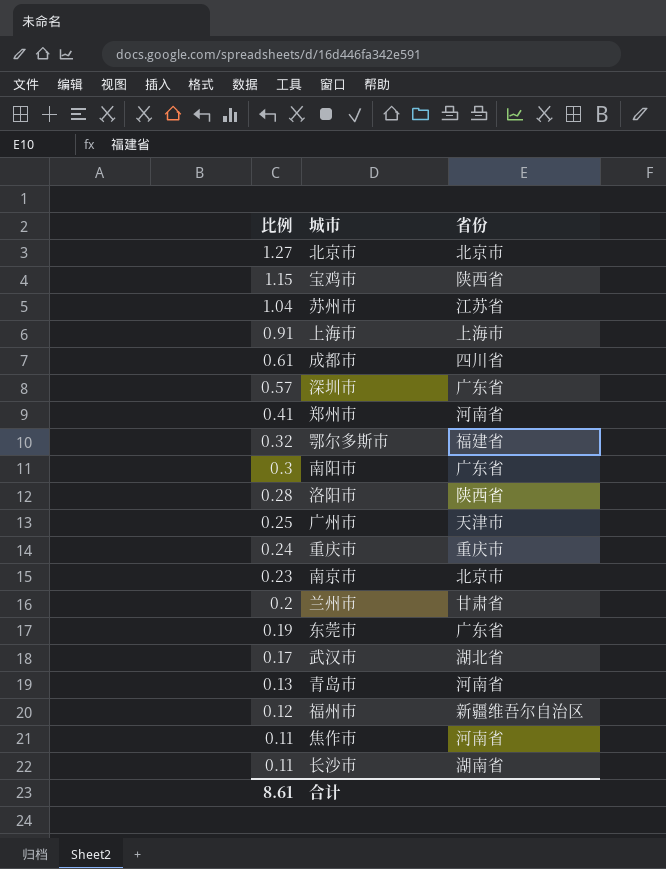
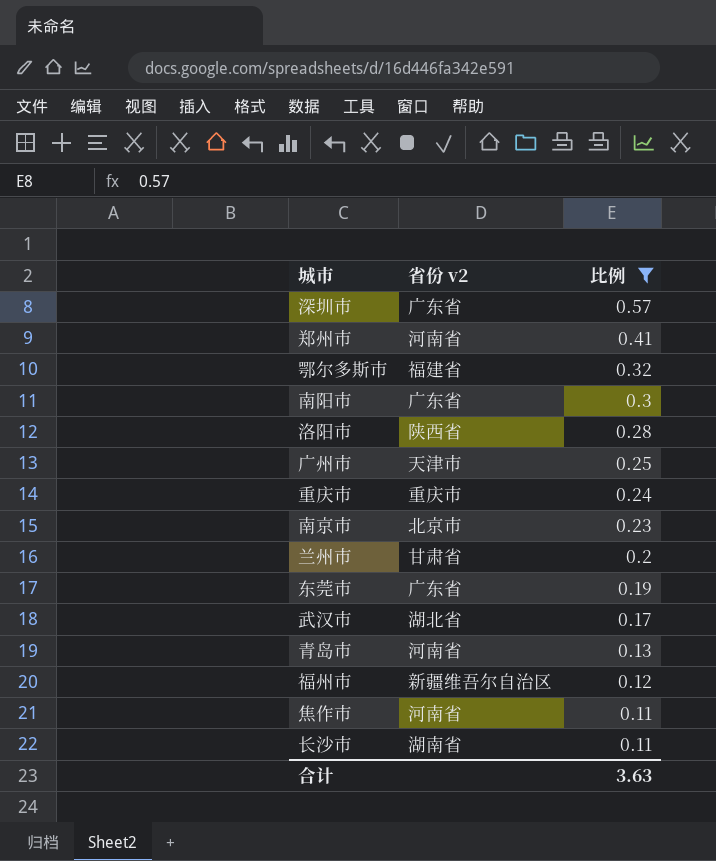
filter: none -> 比例 <= 0.57
column name: 省份 -> 省份 v2
column 比例 | position: 1 -> 3
合计 | 比例: 8.61 -> 3.63

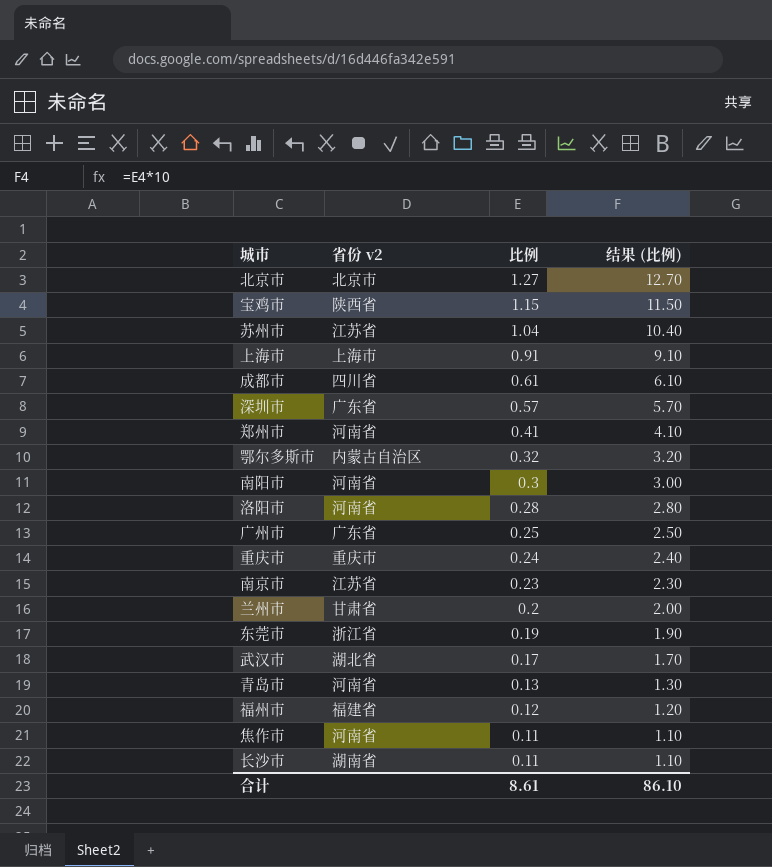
filter: 比例 <= 0.57 -> none
column 结果 (比例) | formula: none -> [比例] * 10
鄂尔多斯市 | 省份 v2: 福建省 -> 内蒙古自治区
南阳市 | 省份 v2: 广东省 -> 河南省
洛阳市 | 省份 v2: 陕西省 -> 河南省
广州市 | 省份 v2: 天津市 -> 广东省
南京市 | 省份 v2: 北京市 -> 江苏省
东莞市 | 省份 v2: 广东省 -> 浙江省
福州市 | 省份 v2: 新疆维吾尔自治区 -> 福建省
合计 | 比例: 3.63 -> 8.61

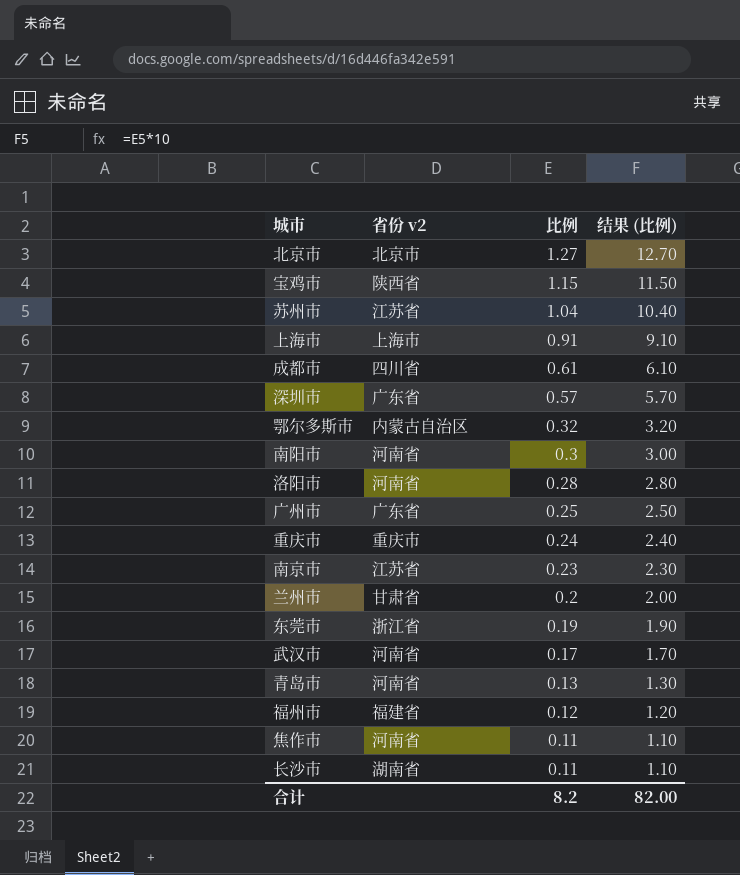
row 郑州市: 河南省 | 0.41 | 4.10 -> none
武汉市 | 省份 v2: 湖北省 -> 河南省
合计 | 比例: 8.61 -> 8.2
合计 | 结果 (比例): 86.10 -> 82.00

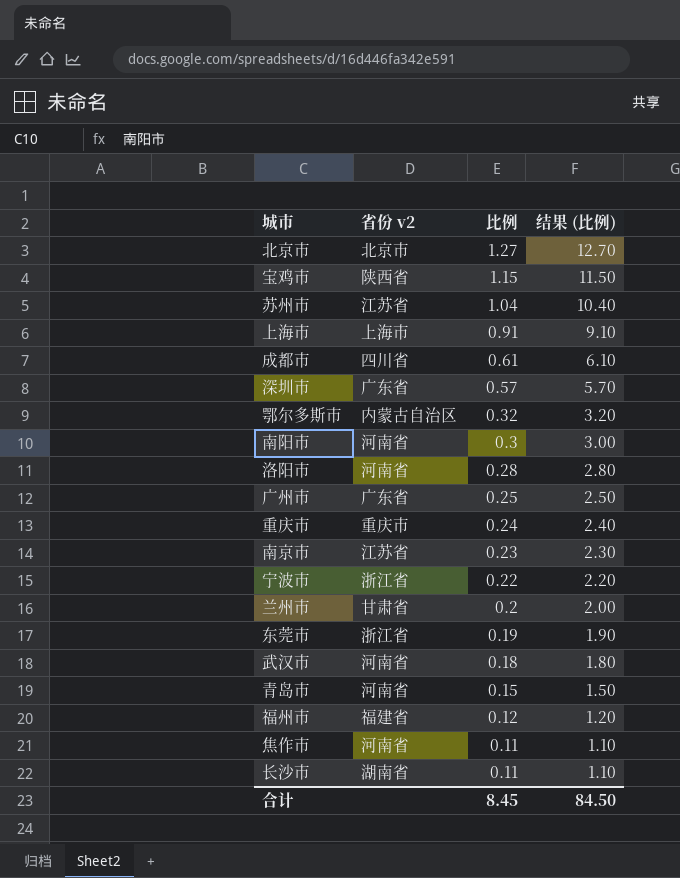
row 宁波市: none -> 浙江省 | 0.22 | 2.20
武汉市 | 比例: 0.17 -> 0.18
武汉市 | 结果 (比例): 1.70 -> 1.80
青岛市 | 比例: 0.13 -> 0.15
青岛市 | 结果 (比例): 1.30 -> 1.50
合计 | 比例: 8.2 -> 8.45
合计 | 结果 (比例): 82.00 -> 84.50

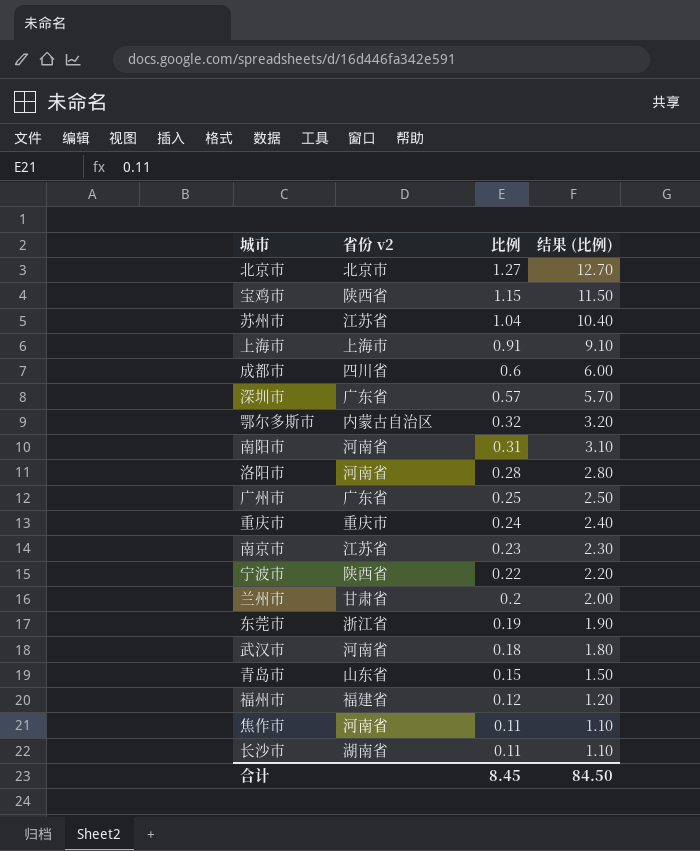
成都市 | 比例: 0.61 -> 0.6
成都市 | 结果 (比例): 6.10 -> 6.00
南阳市 | 比例: 0.3 -> 0.31
南阳市 | 结果 (比例): 3.00 -> 3.10
宁波市 | 省份 v2: 浙江省 -> 陕西省
青岛市 | 省份 v2: 河南省 -> 山东省

